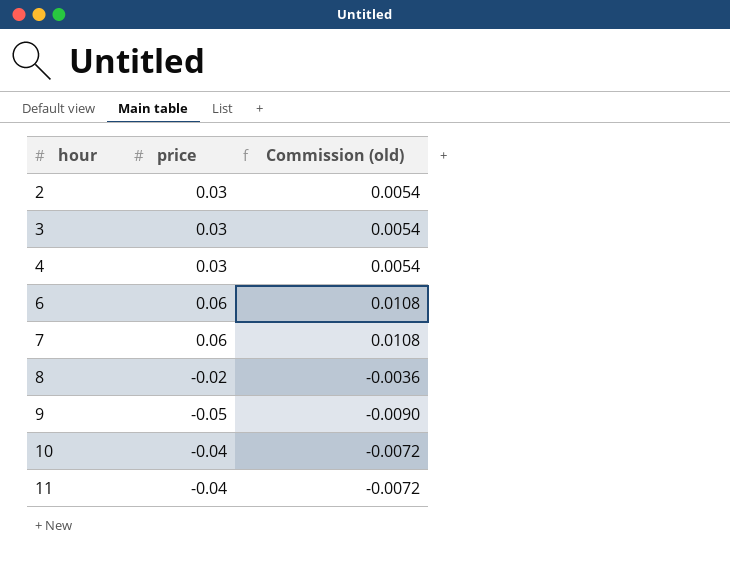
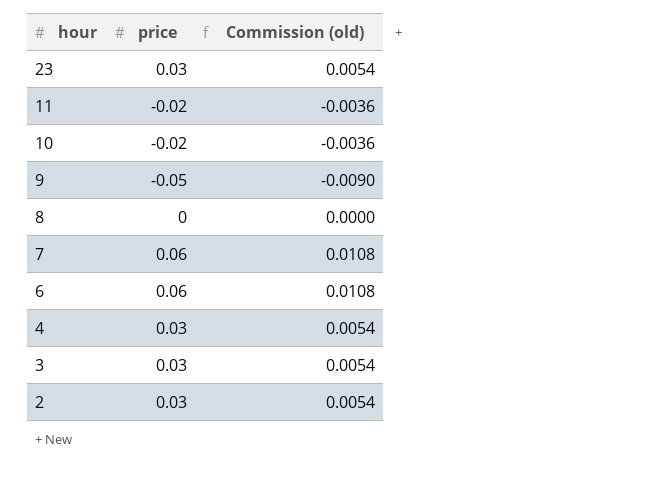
row order: hour ascending -> hour descending
row 23: none -> 0.03 | 0.0054
11 | price: -0.04 -> -0.02
11 | Commission (old): -0.0072 -> -0.0036
10 | price: -0.04 -> -0.02
10 | Commission (old): -0.0072 -> -0.0036
8 | price: -0.02 -> 0
8 | Commission (old): -0.0036 -> 0.0000

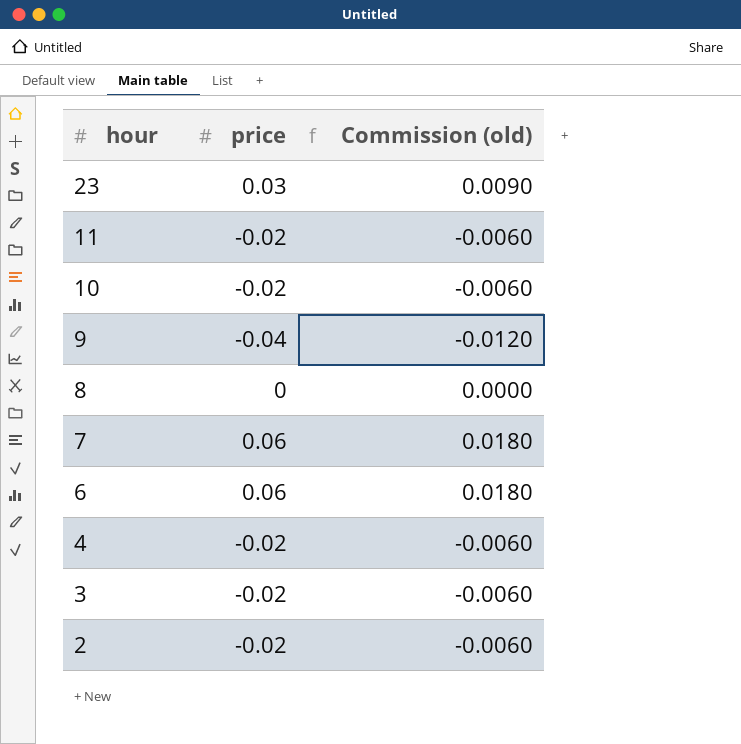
column Commission (old) | formula: [price] * 0.18 -> [price] * 0.3
9 | price: -0.05 -> -0.04
4 | price: 0.03 -> -0.02
3 | price: 0.03 -> -0.02
2 | price: 0.03 -> -0.02

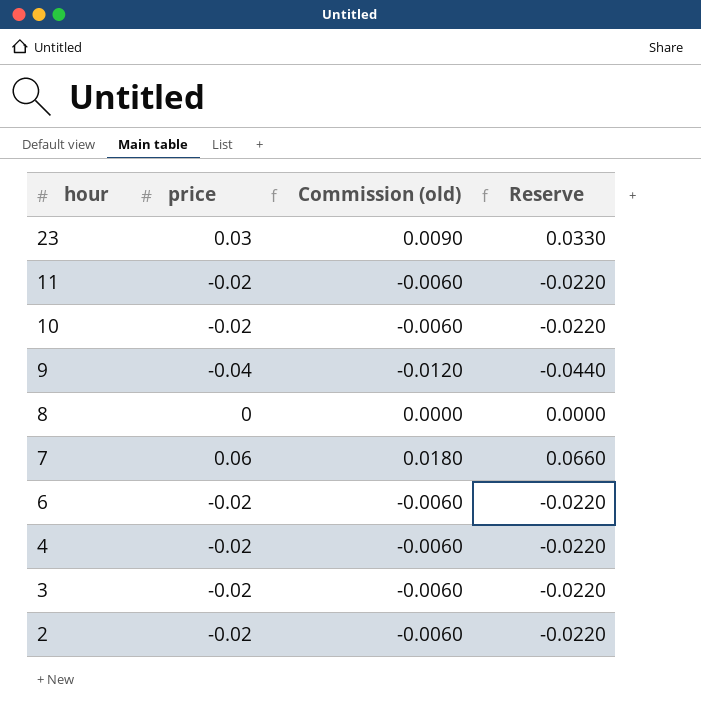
column Reserve | formula: none -> [price] * 1.1
6 | price: 0.06 -> -0.02
6 | Commission (old): 0.0180 -> -0.0060

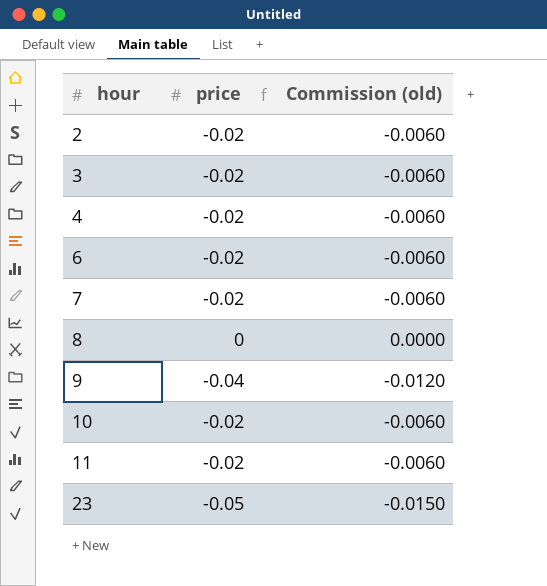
row order: hour descending -> hour ascending
column Reserve | formula: [price] * 1.1 -> none
7 | price: 0.06 -> -0.02
7 | Commission (old): 0.0180 -> -0.0060
23 | price: 0.03 -> -0.05
23 | Commission (old): 0.0090 -> -0.0150

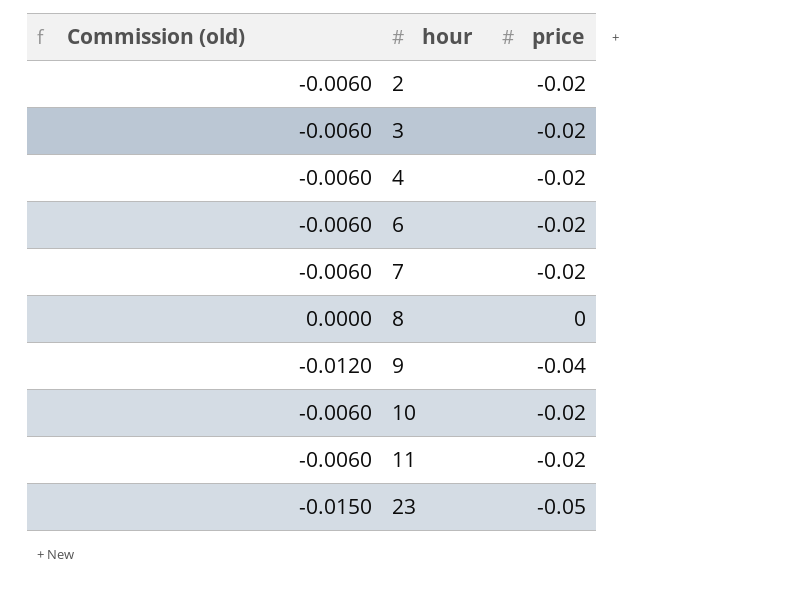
column Commission (old) | position: 3 -> 1

